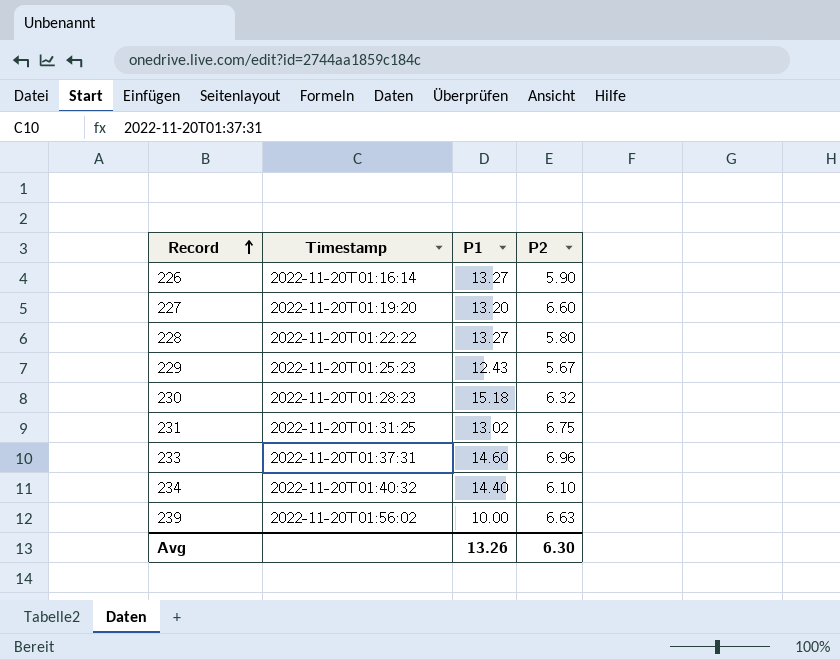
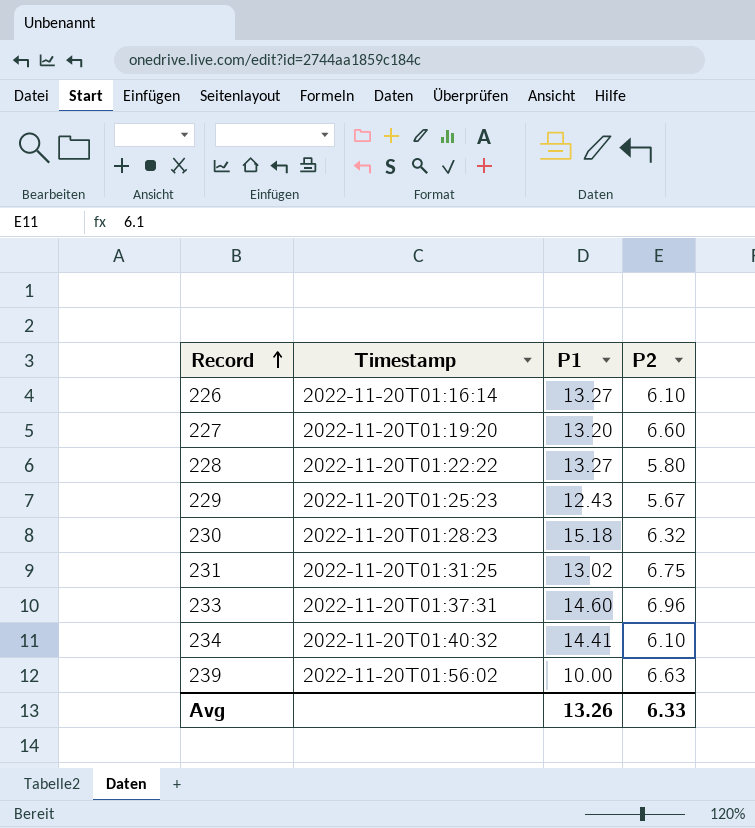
226 | P2: 5.90 -> 6.10
234 | P1: 14.40 -> 14.41
Avg | P2: 6.30 -> 6.33

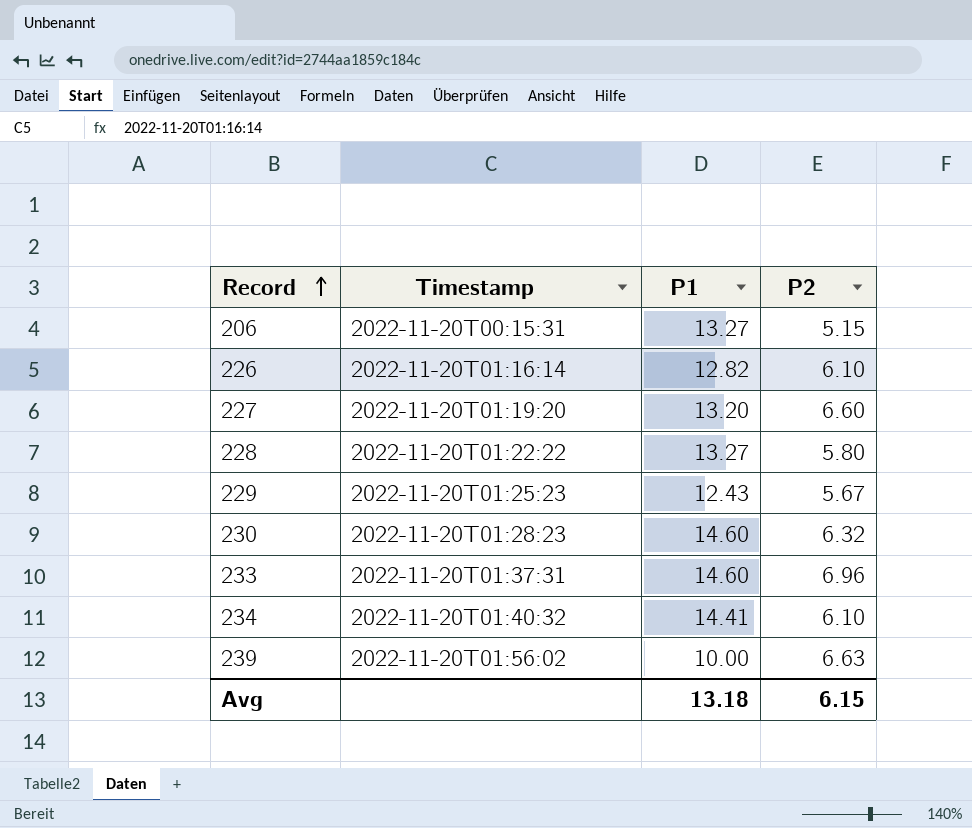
row 231: 2022-11-20T01:31:25 | 13.02 | 6.75 -> none
row 206: none -> 2022-11-20T00:15:31 | 13.27 | 5.15
226 | P1: 13.27 -> 12.82
230 | P1: 15.18 -> 14.60
Avg | P1: 13.26 -> 13.18
Avg | P2: 6.33 -> 6.15

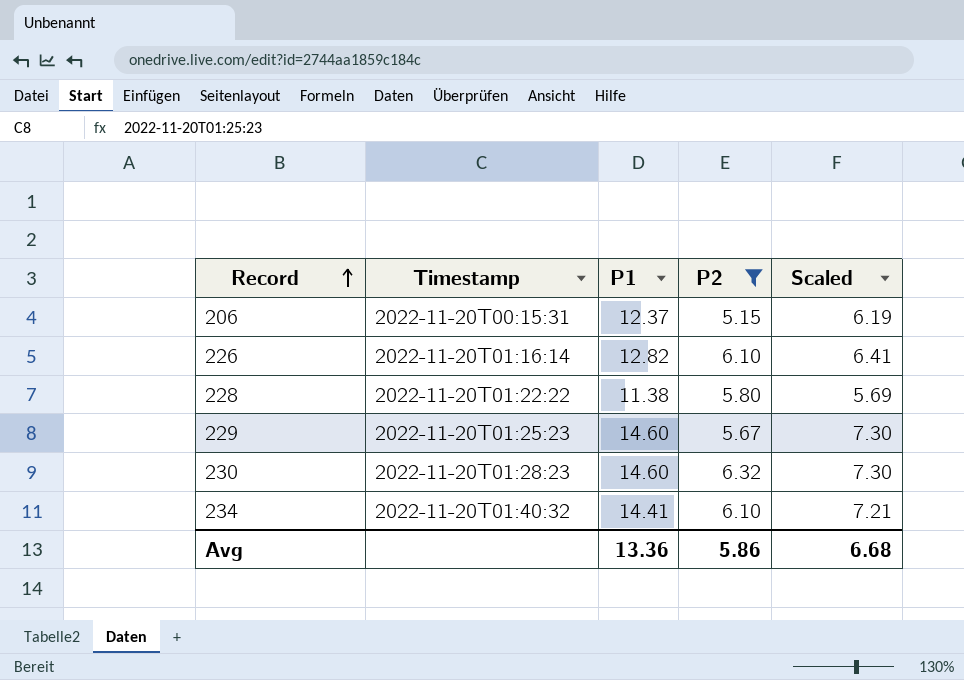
filter: none -> P2 <= 6.32
column Scaled | formula: none -> [P1] * 0.5
206 | P1: 13.27 -> 12.37
228 | P1: 13.27 -> 11.38
229 | P1: 12.43 -> 14.60
Avg | P1: 13.18 -> 13.36
Avg | P2: 6.15 -> 5.86

